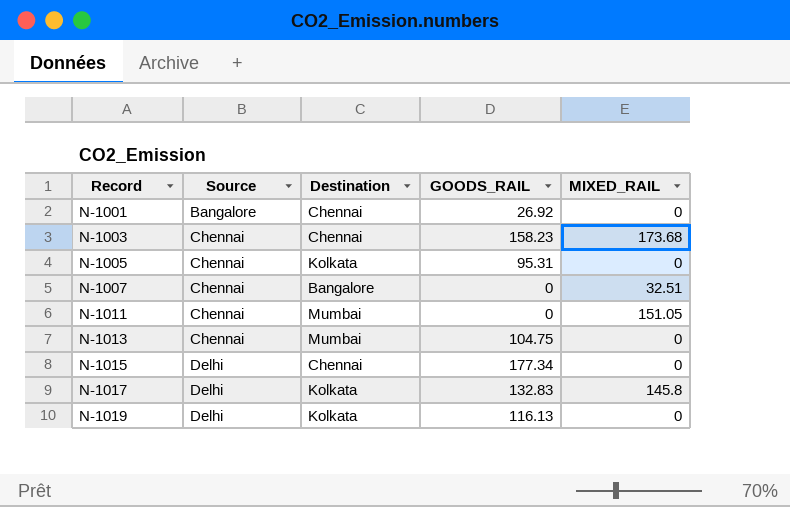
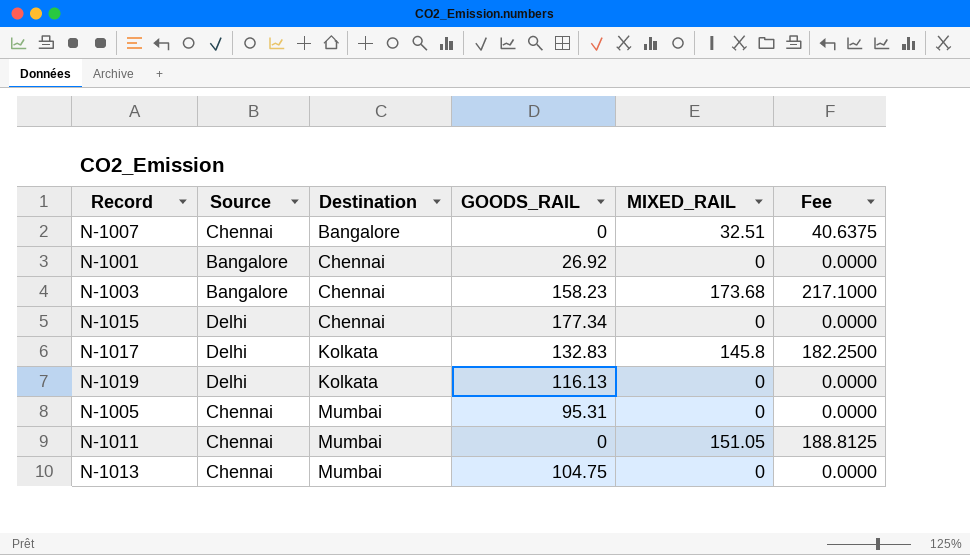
row order: Record ascending -> Destination ascending
column Fee | formula: none -> [MIXED_RAIL] * 1.25
N-1003 | Source: Chennai -> Bangalore
N-1005 | Destination: Kolkata -> Mumbai

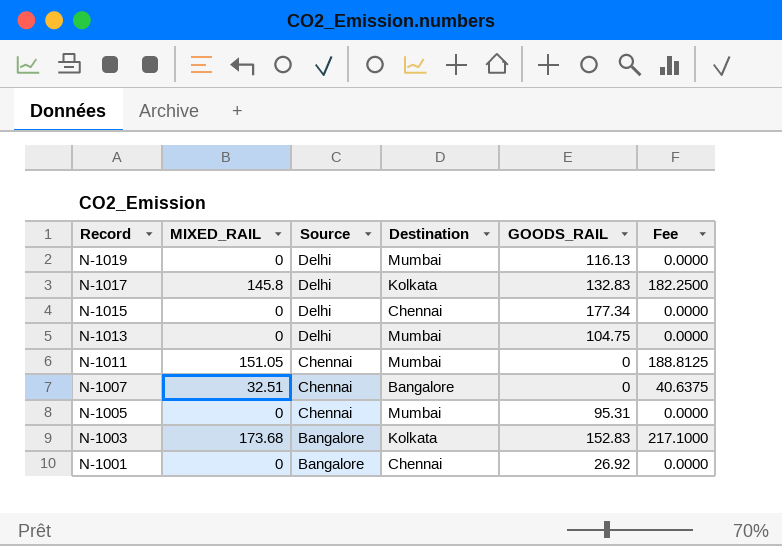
row order: Destination ascending -> Record descending
column MIXED_RAIL | position: 5 -> 2
N-1019 | Destination: Kolkata -> Mumbai
N-1013 | Source: Chennai -> Delhi
N-1003 | Destination: Chennai -> Kolkata
N-1003 | GOODS_RAIL: 158.23 -> 152.83

